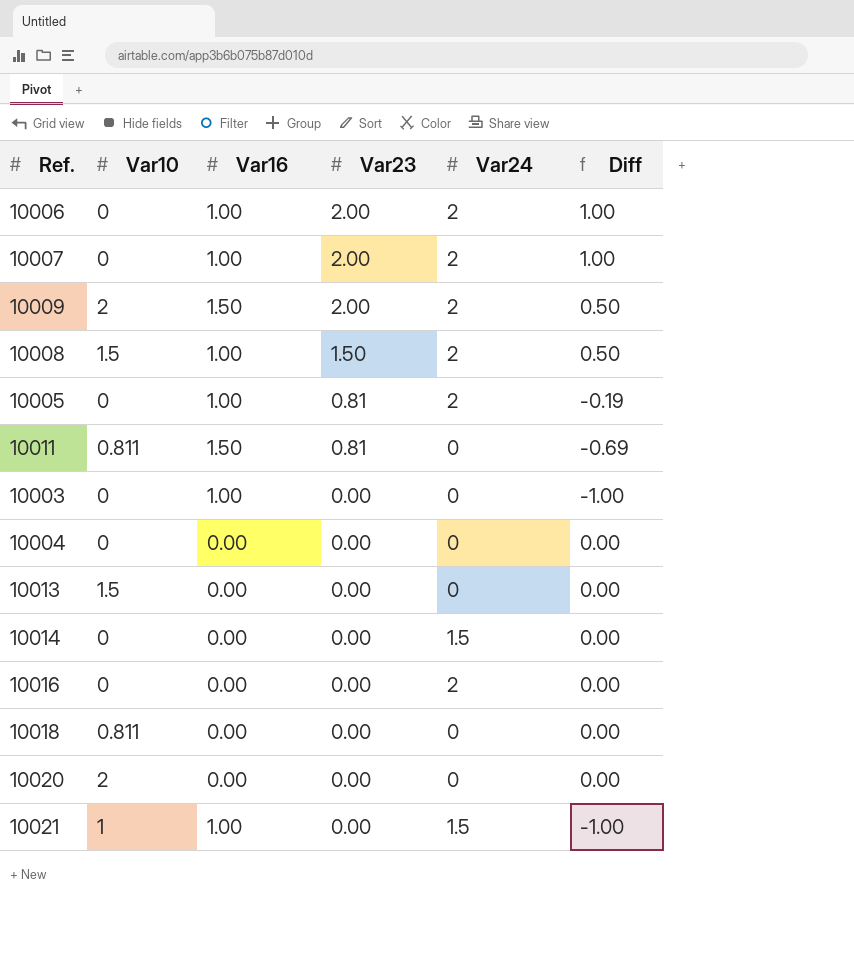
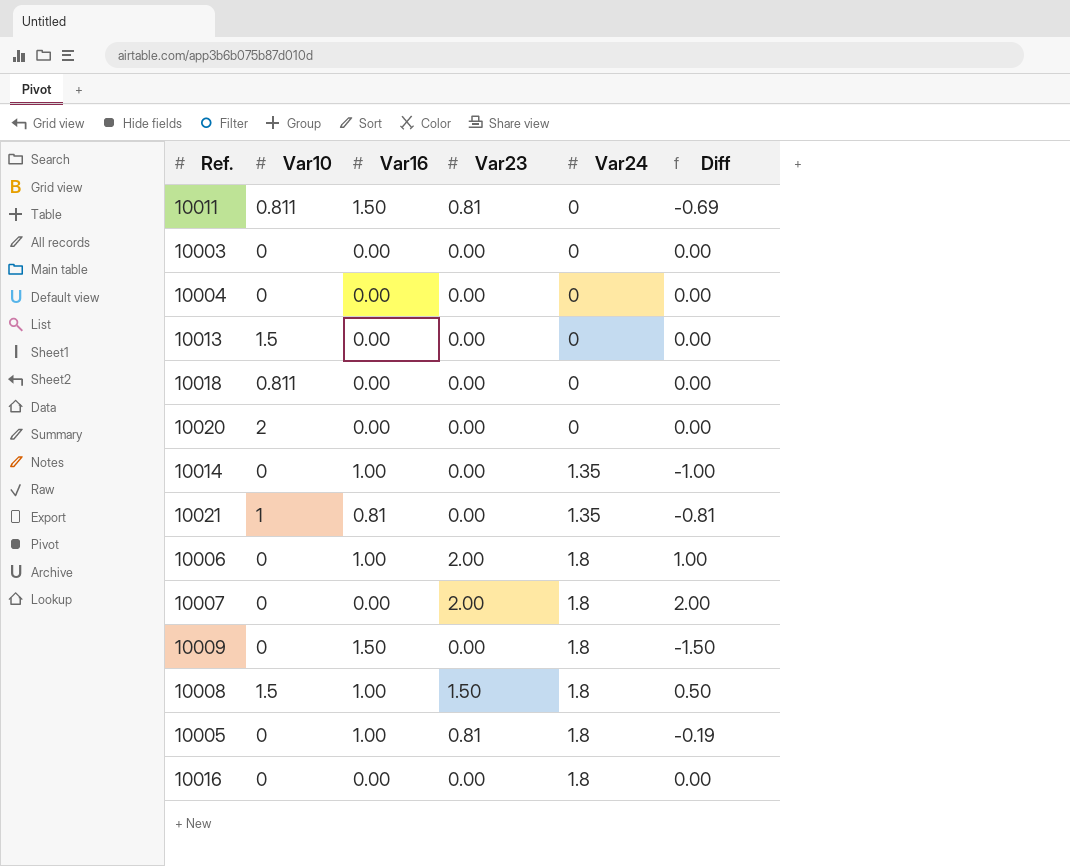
row order: Var23 descending -> Var24 ascending
10003 | Var16: 1.00 -> 0.00
10003 | Diff: -1.00 -> 0.00
10014 | Var16: 0.00 -> 1.00
10014 | Var24: 1.5 -> 1.35
10014 | Diff: 0.00 -> -1.00
10021 | Var16: 1.00 -> 0.81
10021 | Var24: 1.5 -> 1.35
10021 | Diff: -1.00 -> -0.81
10006 | Var24: 2 -> 1.8
10007 | Var16: 1.00 -> 0.00
10007 | Var24: 2 -> 1.8
10007 | Diff: 1.00 -> 2.00
10009 | Var10: 2 -> 0
10009 | Var23: 2.00 -> 0.00
10009 | Var24: 2 -> 1.8
10009 | Diff: 0.50 -> -1.50
10008 | Var24: 2 -> 1.8
10005 | Var24: 2 -> 1.8
10016 | Var24: 2 -> 1.8

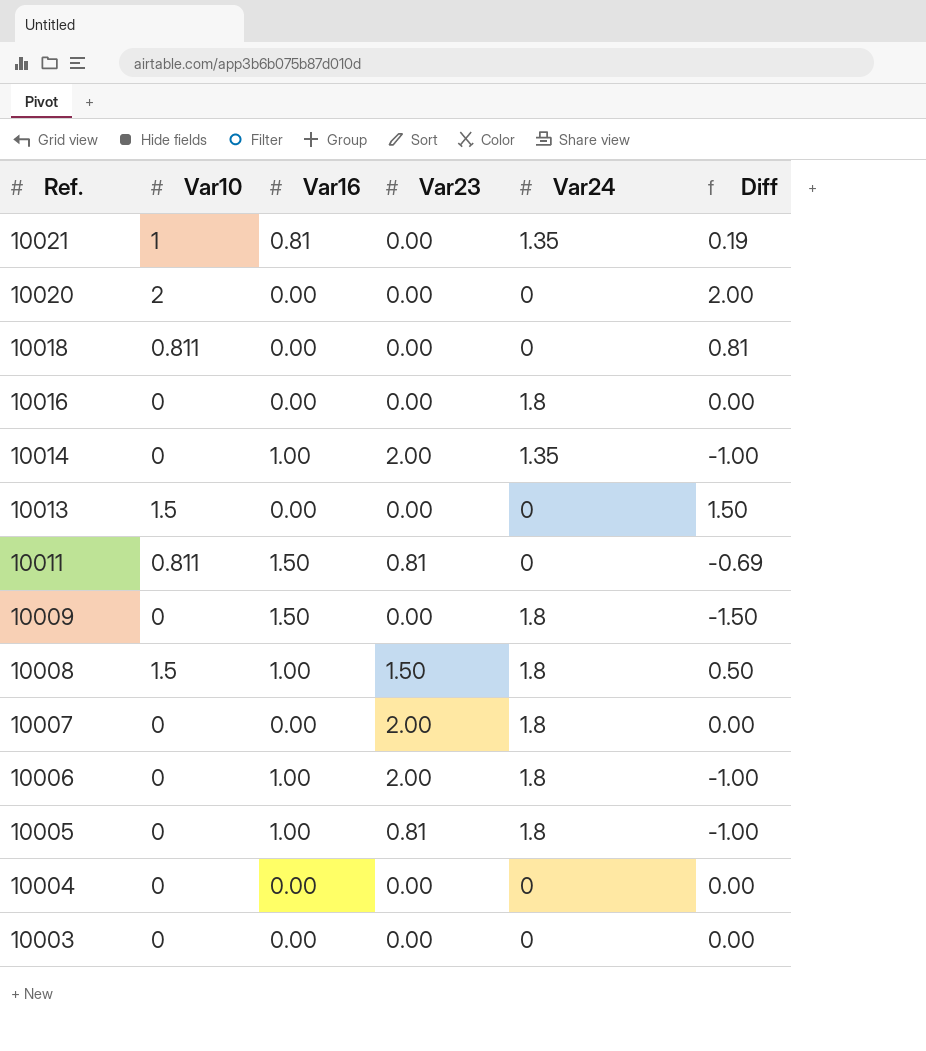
row order: Var24 ascending -> Ref. descending
column Diff | formula: [Var23] - [Var16] -> [Var10] - [Var16]
10014 | Var23: 0.00 -> 2.00

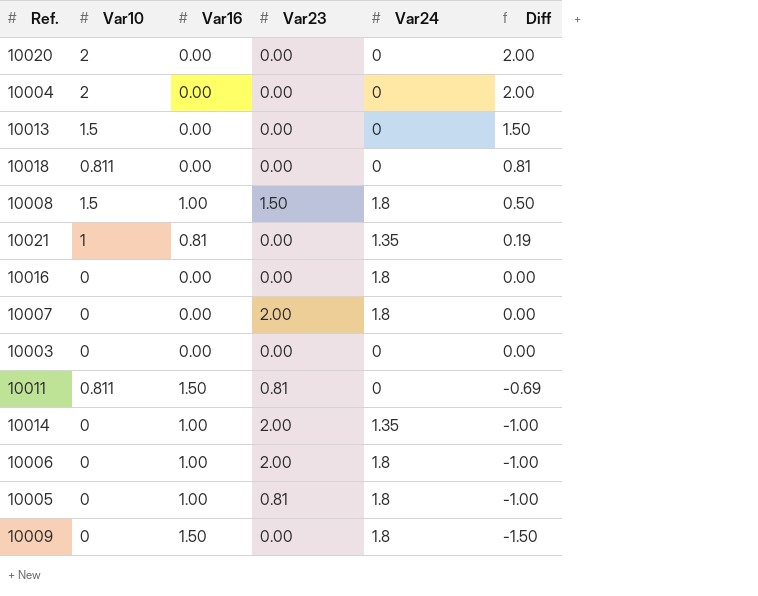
row order: Ref. descending -> Diff descending
10004 | Var10: 0 -> 2
10004 | Diff: 0.00 -> 2.00

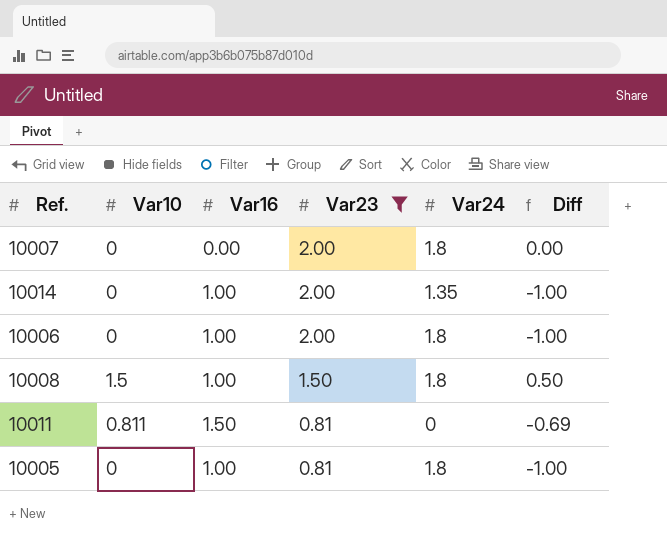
filter: none -> Var23 != 0.00
row order: Diff descending -> Var23 descending

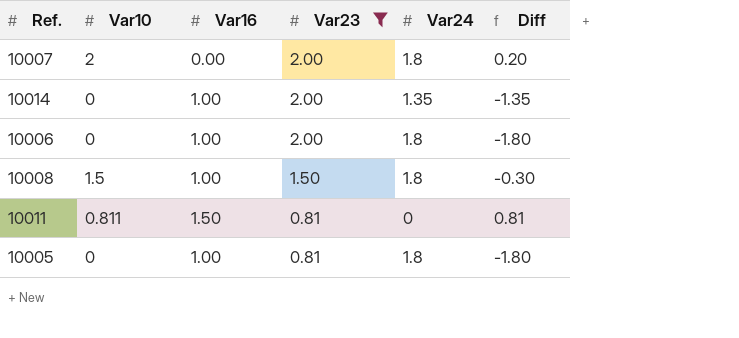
column Diff | formula: [Var10] - [Var16] -> [Var10] - [Var24]
10007 | Var10: 0 -> 2

